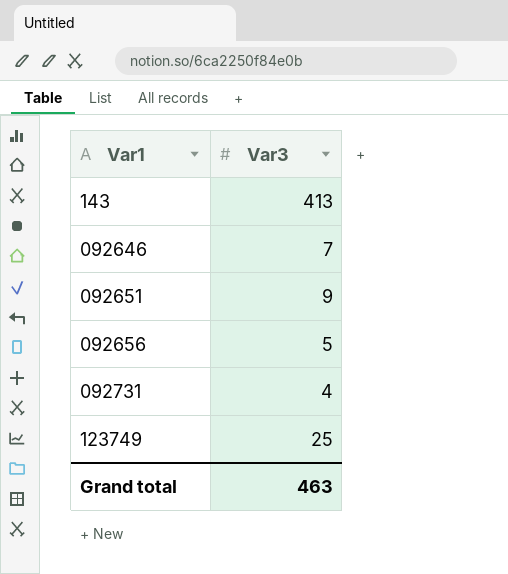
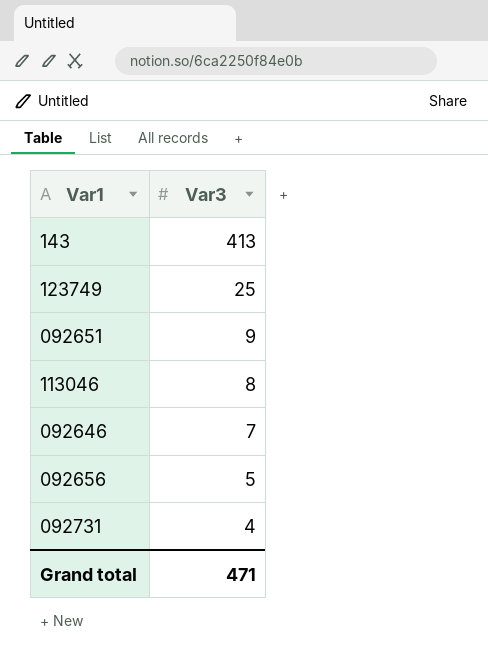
row order: Var1 ascending -> Var3 descending
row 113046: none -> 8
Grand total | Var3: 463 -> 471

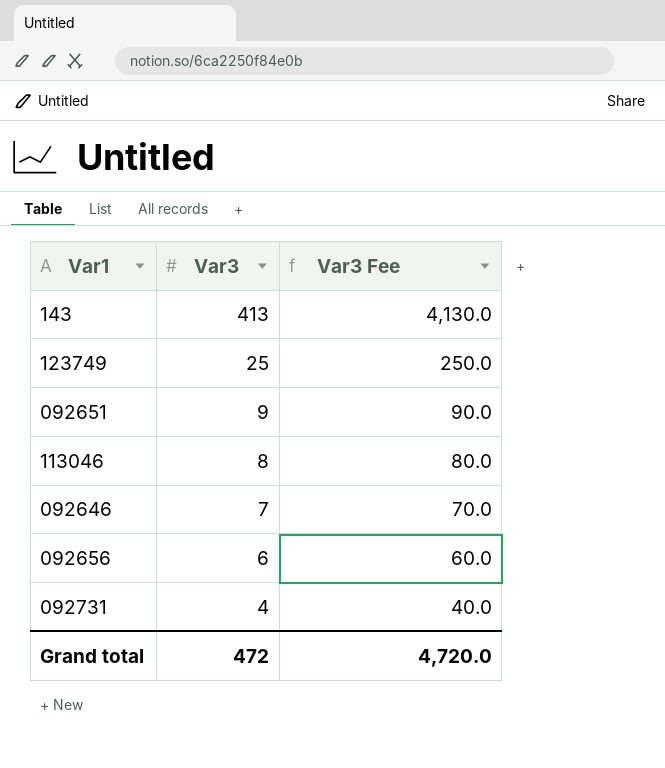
column Var3 Fee | formula: none -> [Var3] * 10
092656 | Var3: 5 -> 6
Grand total | Var3: 471 -> 472

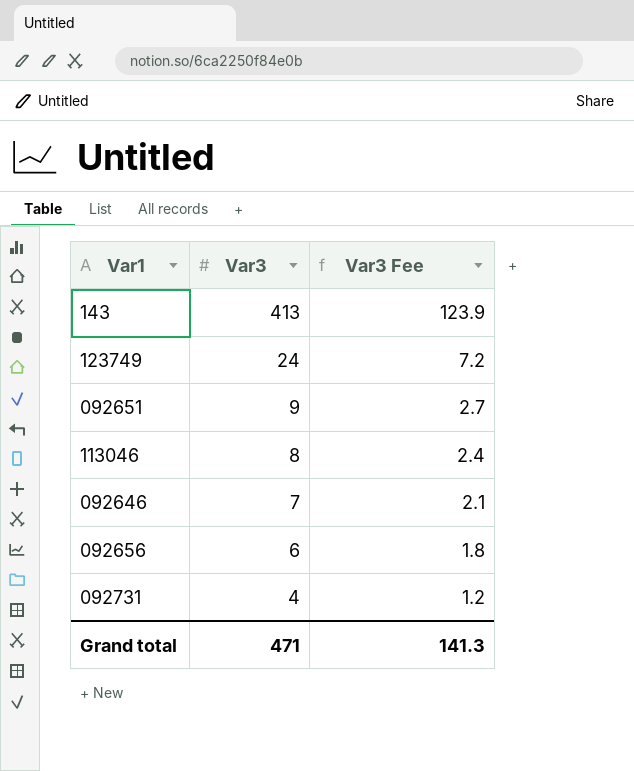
column Var3 Fee | formula: [Var3] * 10 -> [Var3] * 0.3
123749 | Var3: 25 -> 24
Grand total | Var3: 472 -> 471
Grand total | Var3 Fee: 4,720.0 -> 141.3

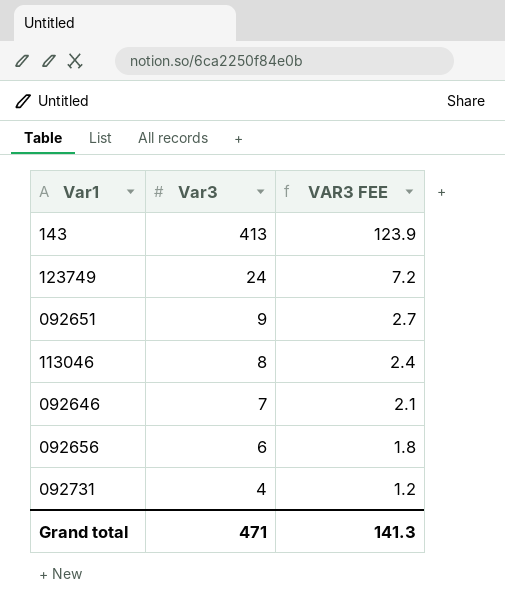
column name: Var3 Fee -> VAR3 FEE

